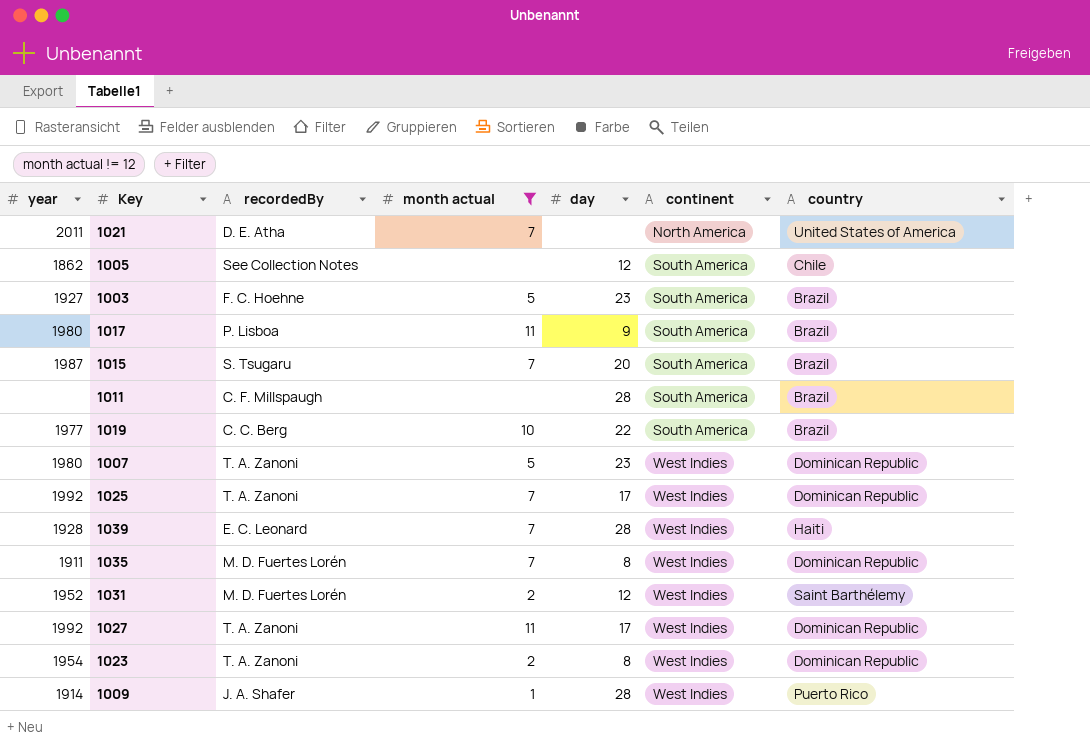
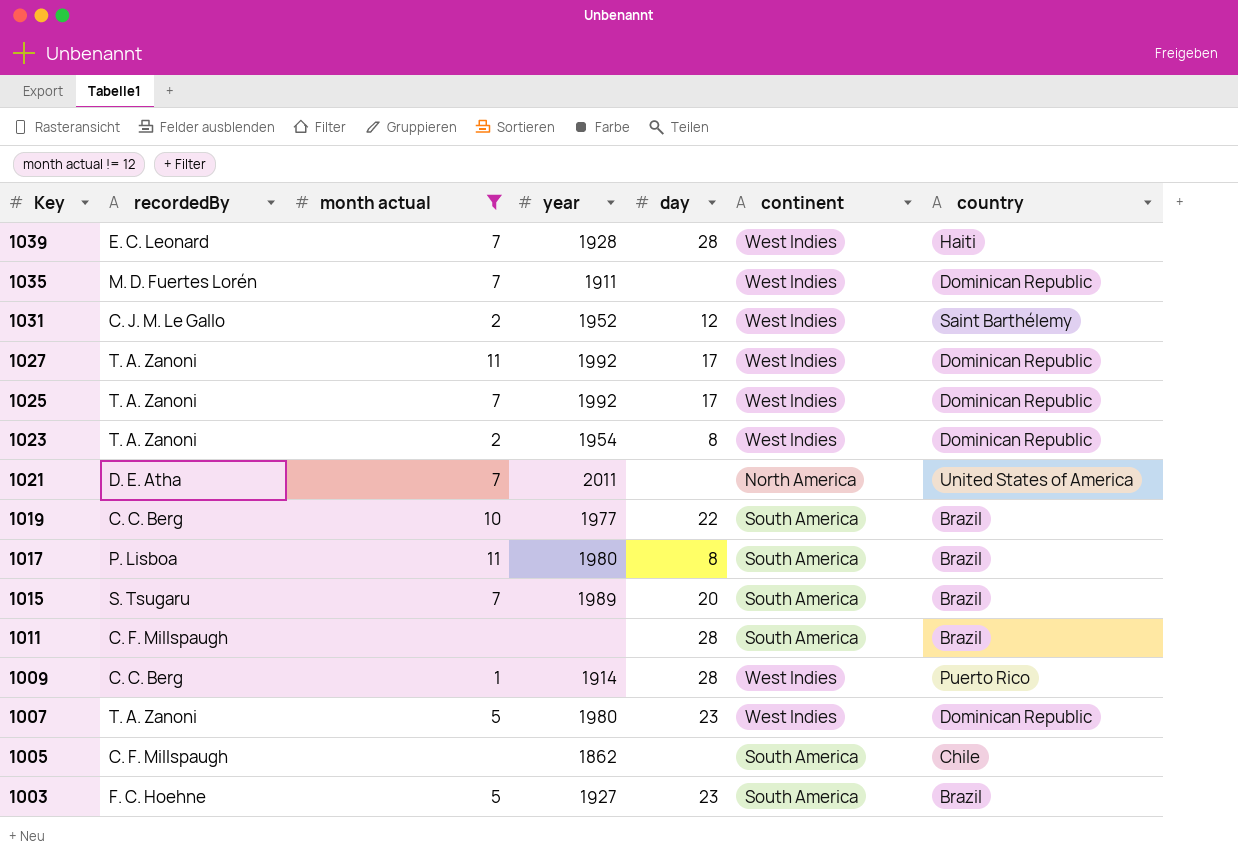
row order: continent ascending -> Key descending
column year | position: 1 -> 4
1035 | day: 8 -> none
1031 | recordedBy: M. D. Fuertes Lorén -> C. J. M. Le Gallo
1017 | day: 9 -> 8
1015 | year: 1987 -> 1989
1009 | recordedBy: J. A. Shafer -> C. C. Berg
1005 | recordedBy: See Collection Notes -> C. F. Millspaugh
1005 | day: 12 -> none

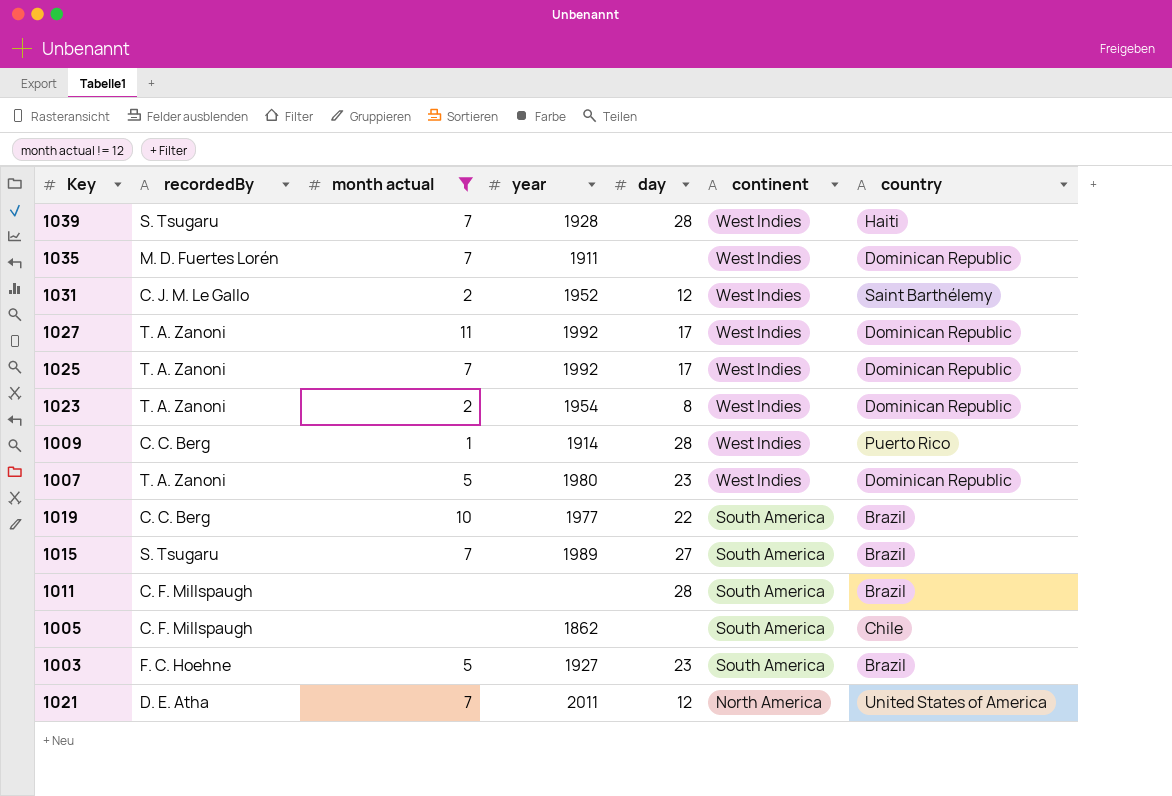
row order: Key descending -> continent descending
row 1017: P. Lisboa | 11 | 1980 | 8 | South America | Brazil -> none
1039 | recordedBy: E. C. Leonard -> S. Tsugaru
1015 | day: 20 -> 27
1021 | day: none -> 12

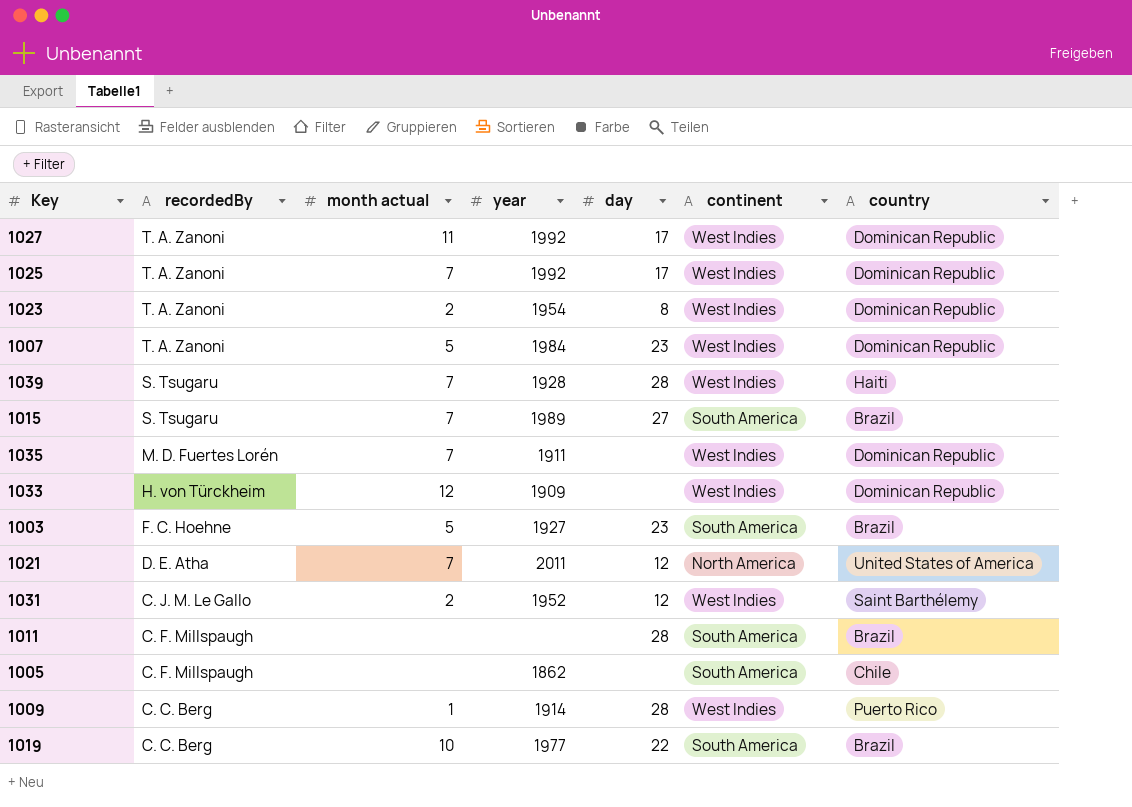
filter: month actual != 12 -> none
row order: continent descending -> recordedBy descending
1007 | year: 1980 -> 1984

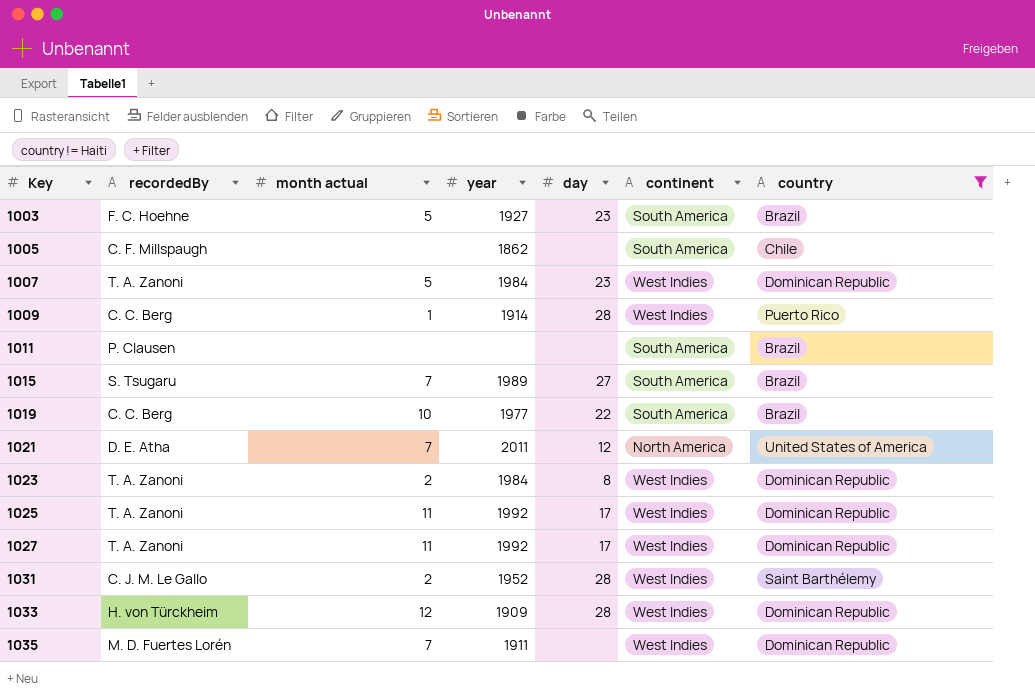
filter: none -> country != Haiti
row order: recordedBy descending -> Key ascending
1011 | recordedBy: C. F. Millspaugh -> P. Clausen
1011 | day: 28 -> none
1023 | year: 1954 -> 1984
1025 | month actual: 7 -> 11
1031 | day: 12 -> 28
1033 | day: none -> 28

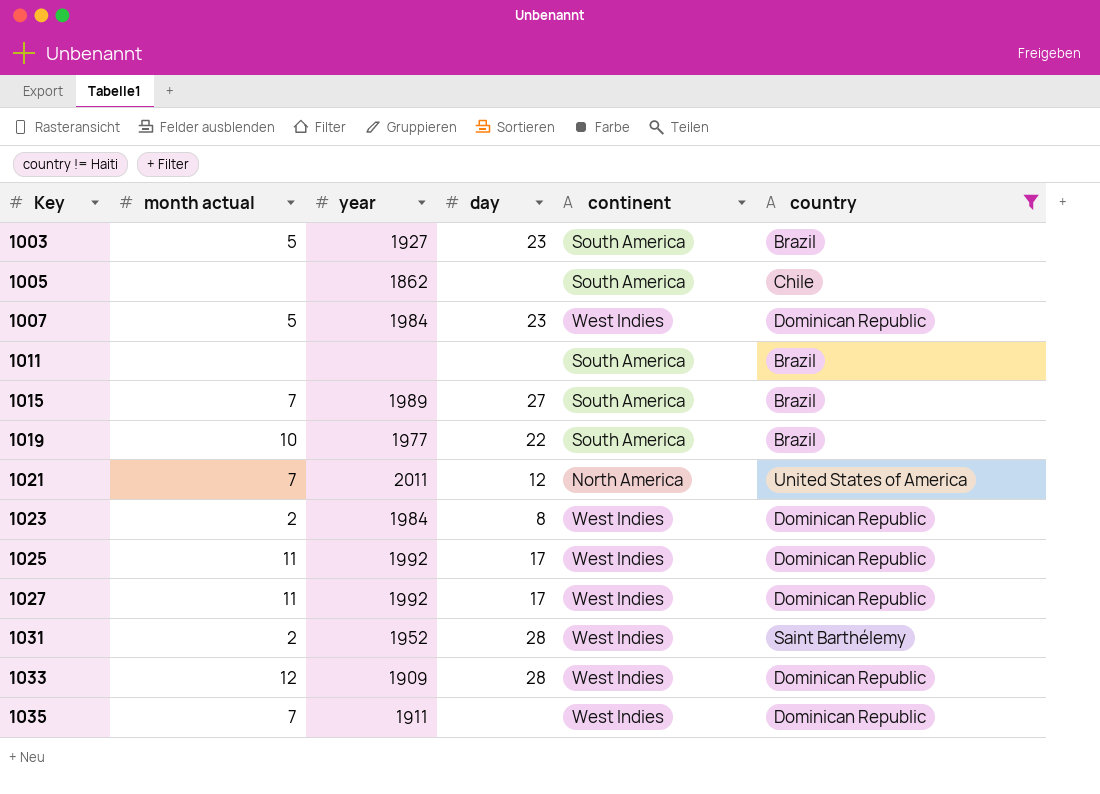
column recordedBy | position: 2 -> none
row 1009: C. C. Berg | 1 | 1914 | 28 | West Indies | Puerto Rico -> none

